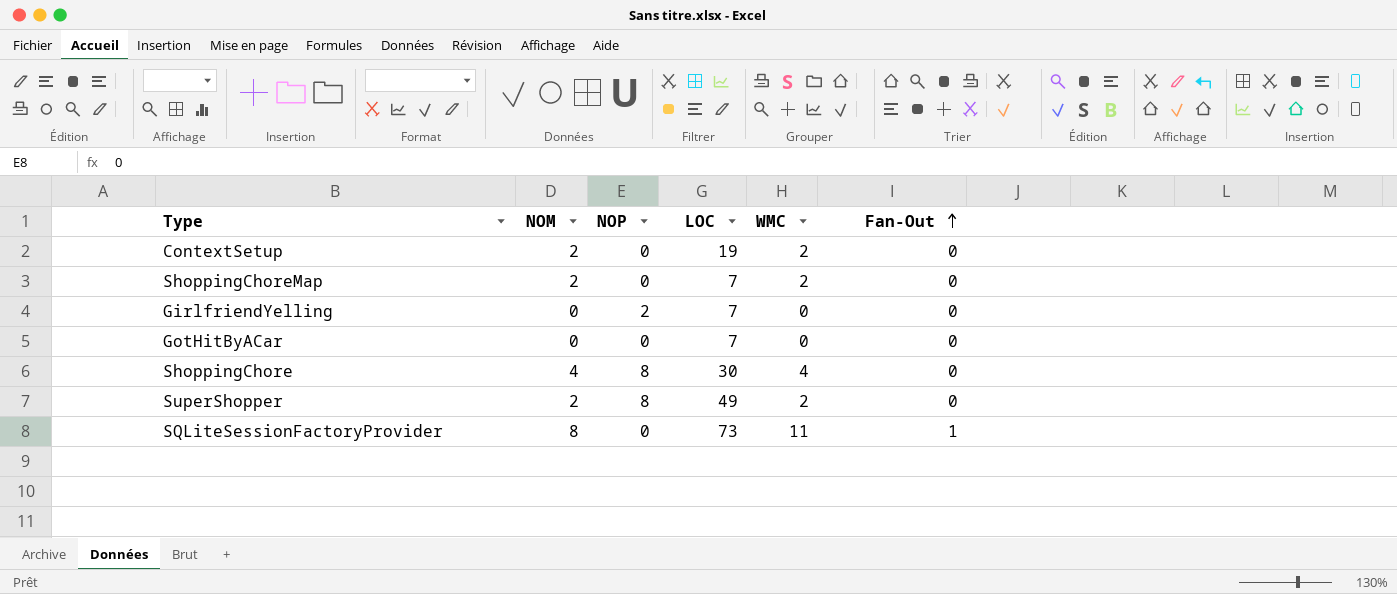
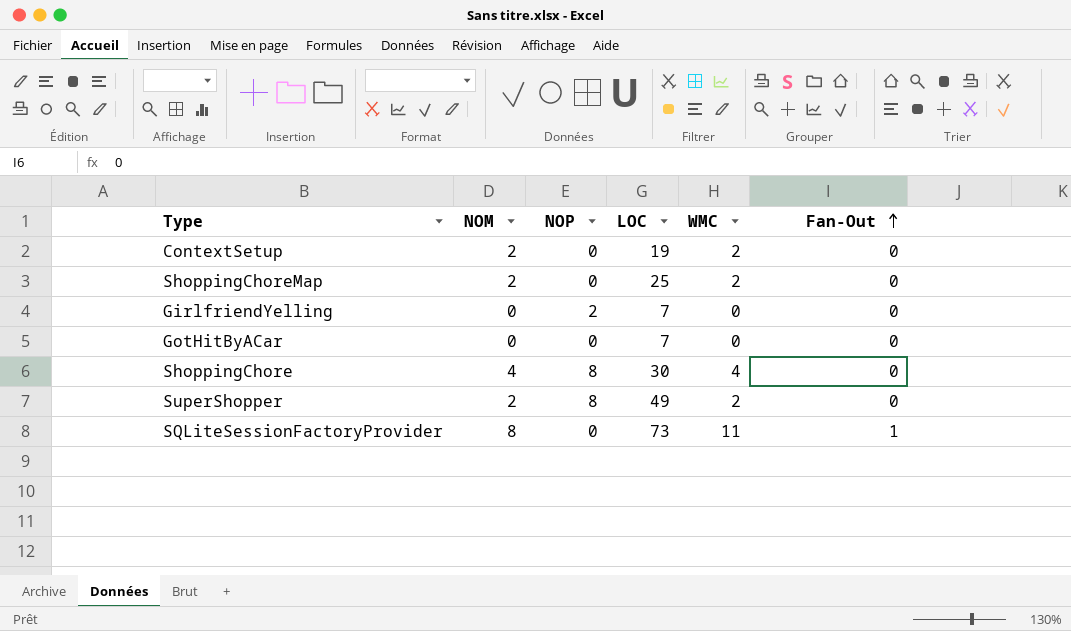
ShoppingChoreMap | LOC: 7 -> 25

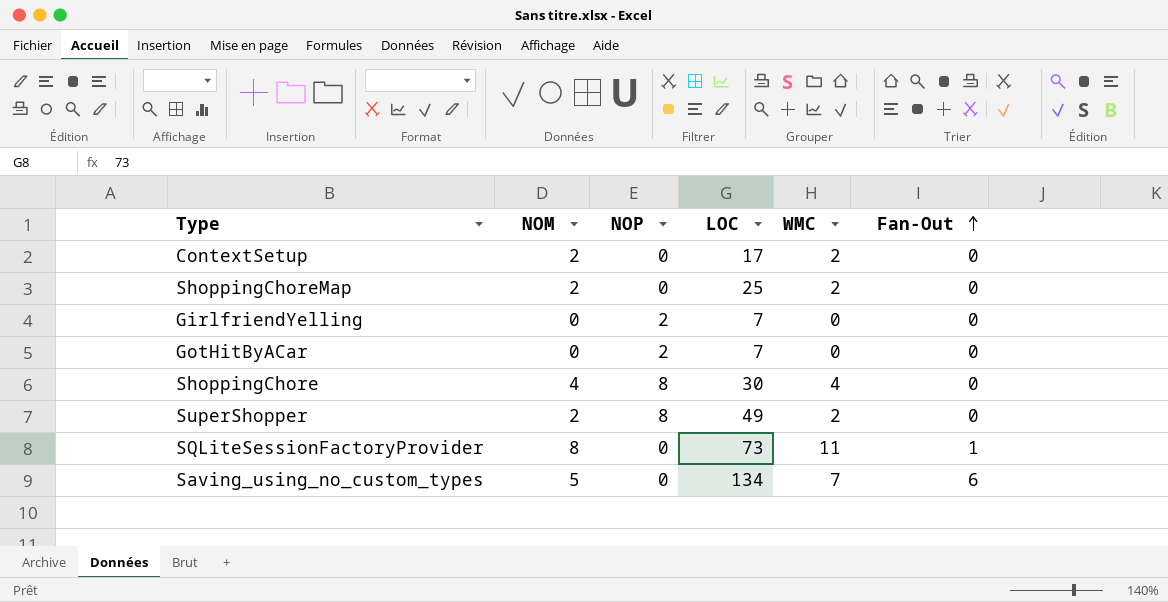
ContextSetup | LOC: 19 -> 17
GotHitByACar | NOP: 0 -> 2
row Saving_using_no_custom_types: none -> 5 | 0 | 134 | 7 | 6

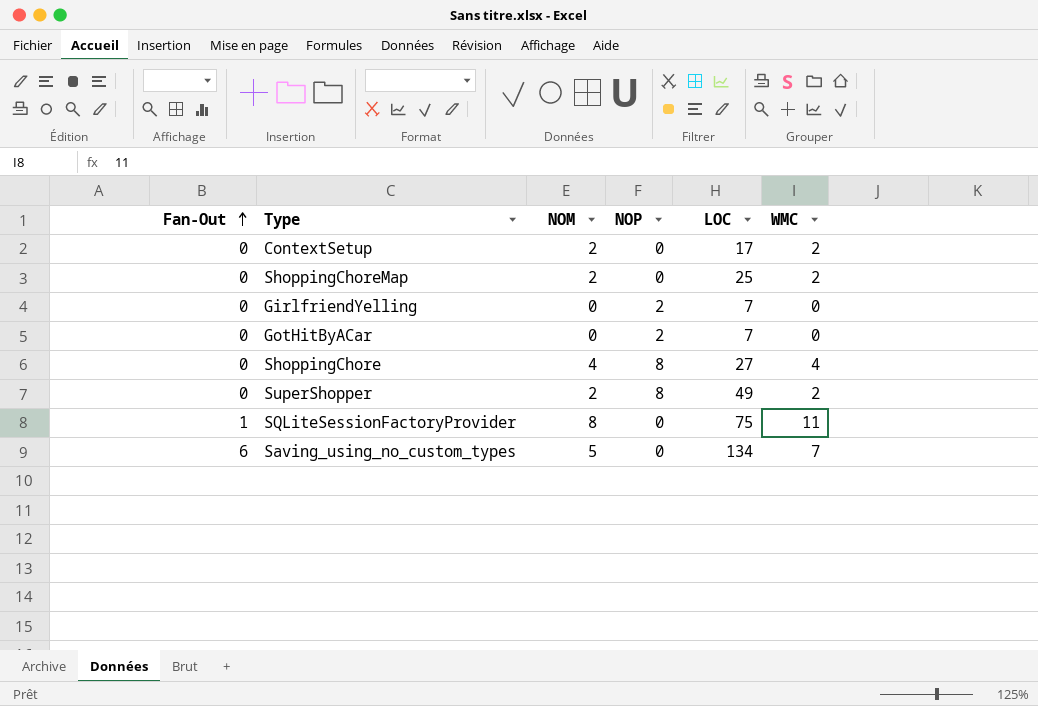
column Fan-Out | position: 6 -> 1
ShoppingChore | LOC: 30 -> 27
SQLiteSessionFactoryProvider | LOC: 73 -> 75

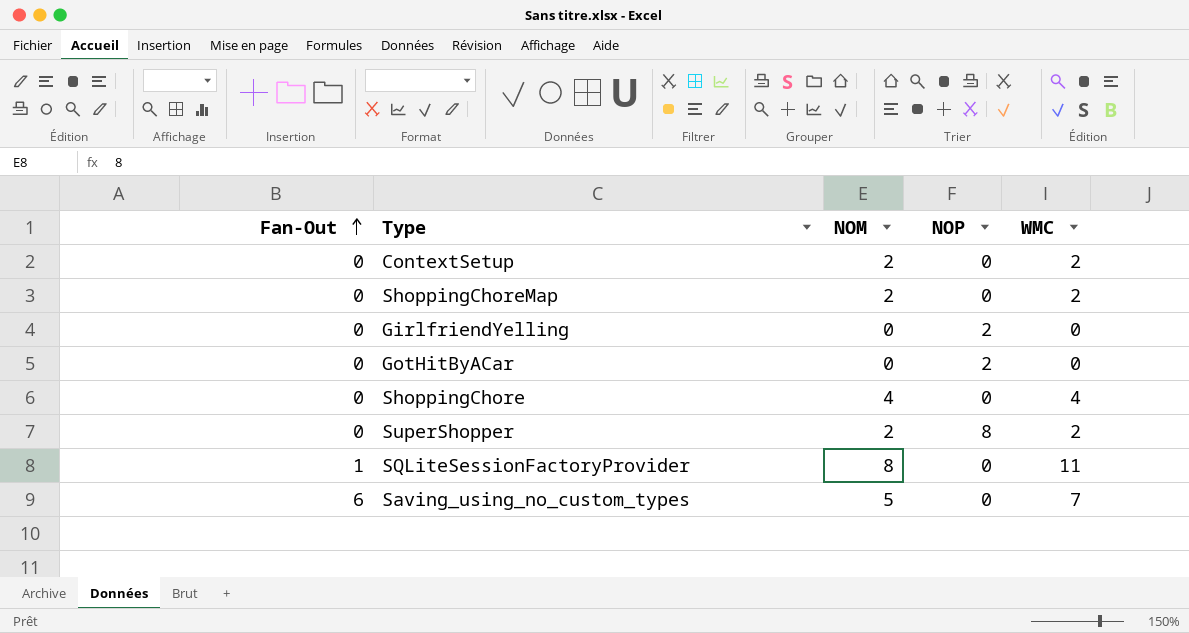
column LOC | position: 5 -> none
ShoppingChore | NOP: 8 -> 0

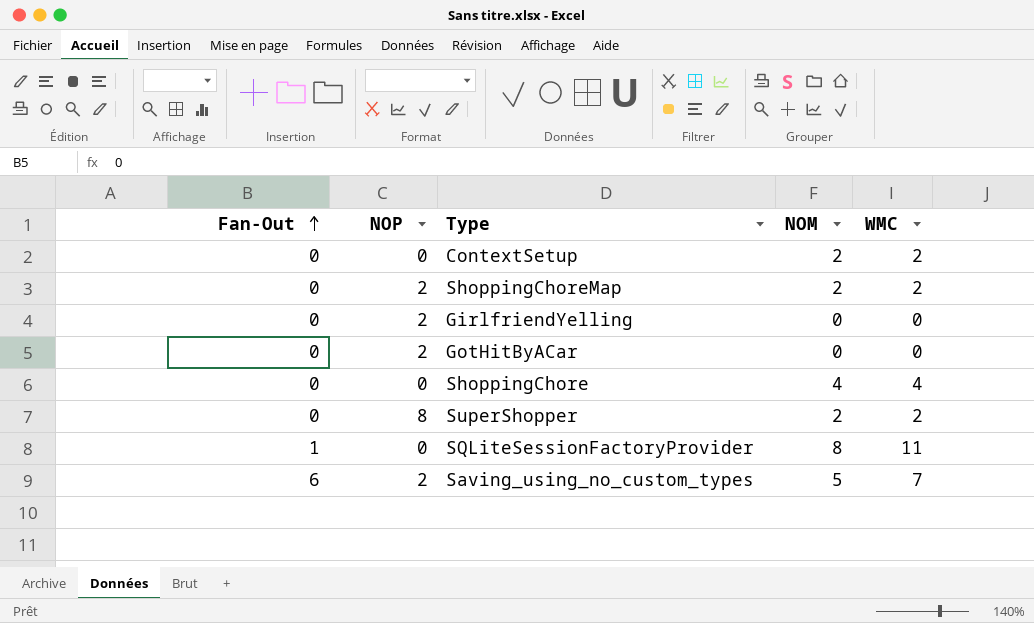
column NOP | position: 4 -> 2
ShoppingChoreMap | NOP: 0 -> 2
Saving_using_no_custom_types | NOP: 0 -> 2

